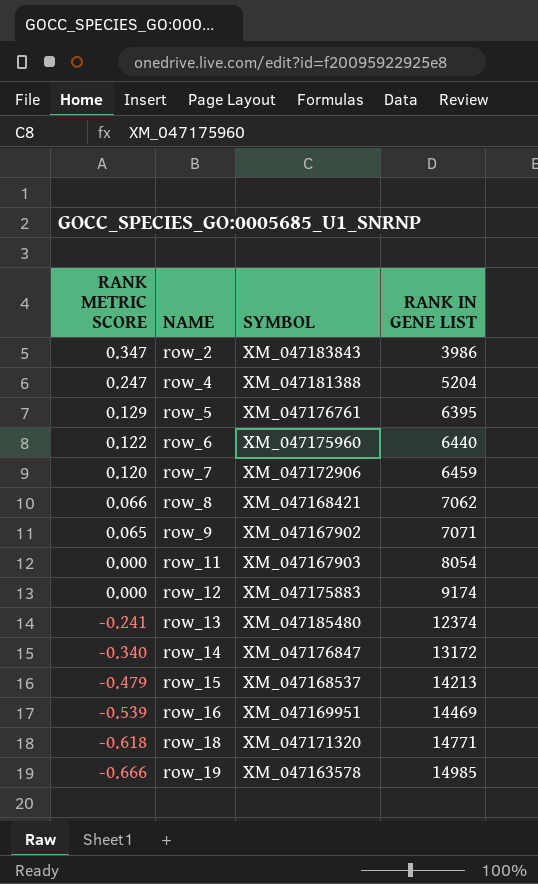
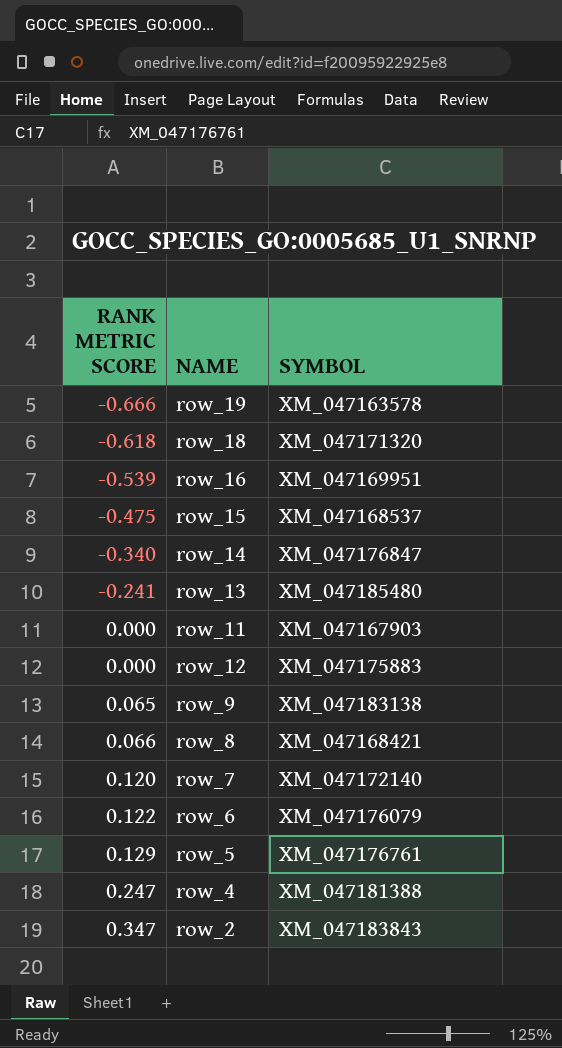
row order: RANK METRIC SCORE descending -> RANK METRIC SCORE ascending
column RANK IN GENE LIST | position: 4 -> none
row_15 | RANK METRIC SCORE: -0.479 -> -0.475
row_9 | SYMBOL: XM_047167902 -> XM_047183138
row_7 | SYMBOL: XM_047172906 -> XM_047172140
row_6 | SYMBOL: XM_047175960 -> XM_047176079

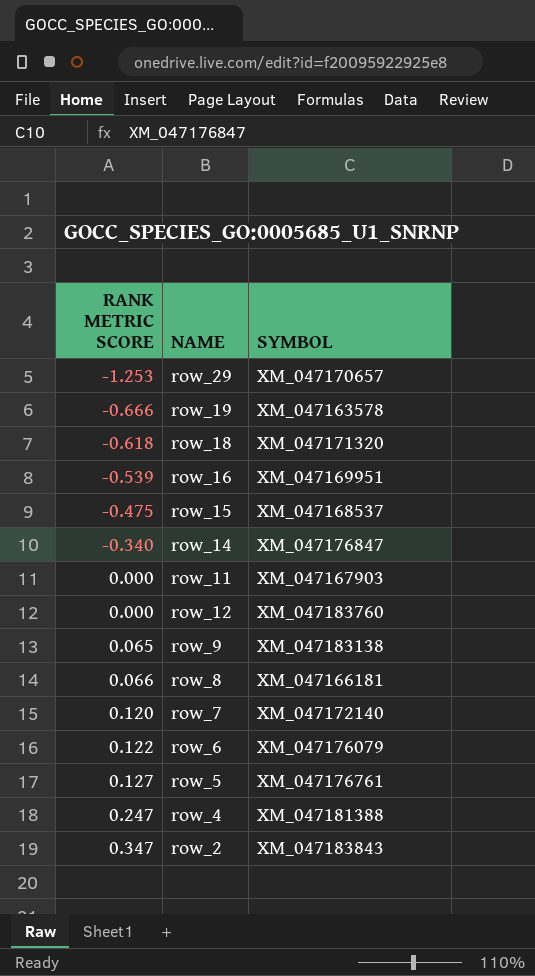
row row_13: -0.241 | XM_047185480 -> none
row row_29: none -> -1.253 | XM_047170657
row_12 | SYMBOL: XM_047175883 -> XM_047183760
row_8 | SYMBOL: XM_047168421 -> XM_047166181
row_5 | RANK METRIC SCORE: 0.129 -> 0.127

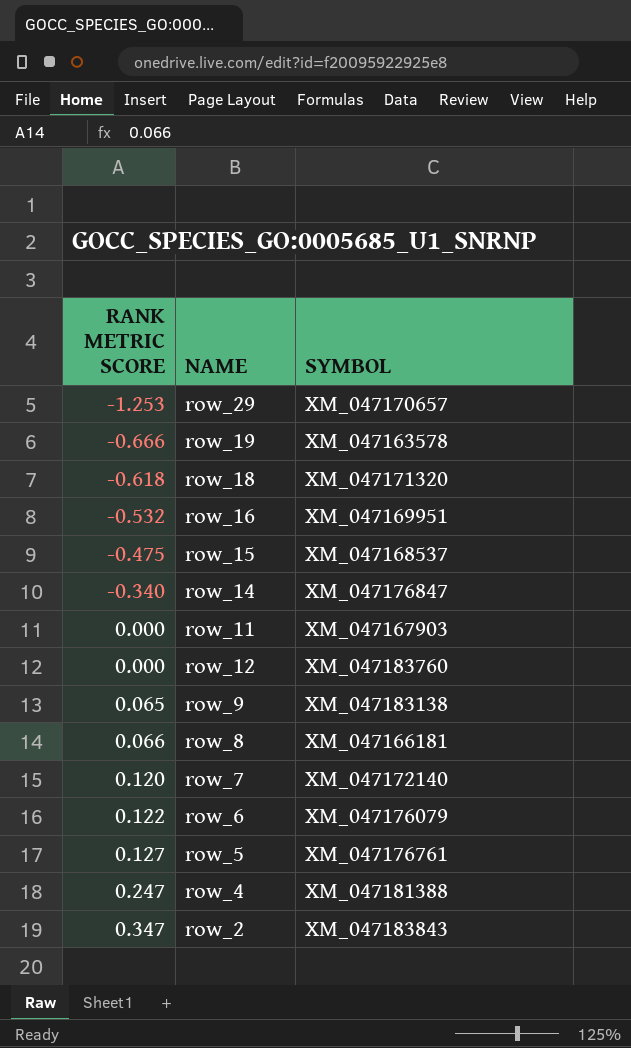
row_16 | RANK METRIC SCORE: -0.539 -> -0.532

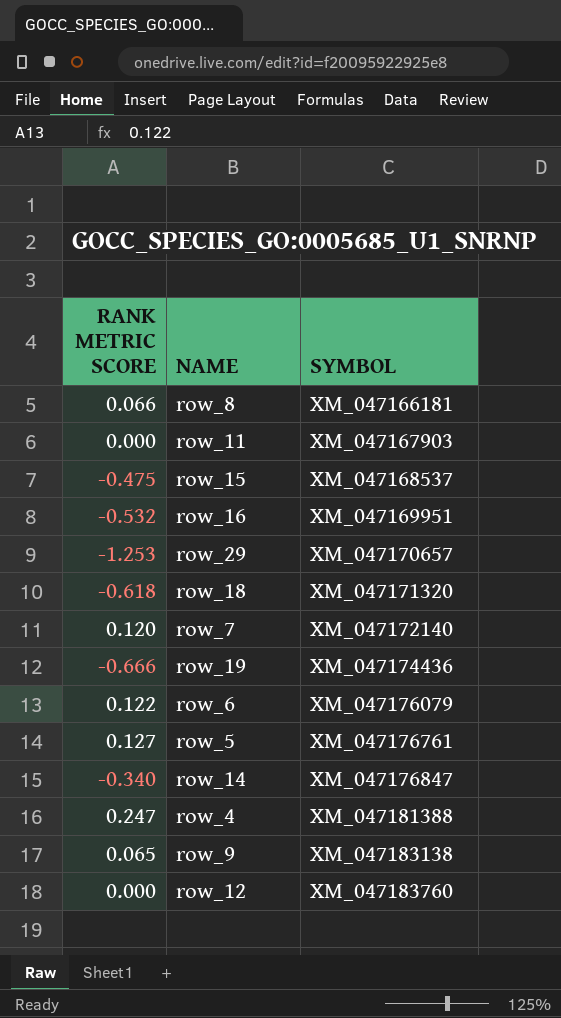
row order: RANK METRIC SCORE ascending -> SYMBOL ascending
row row_2: 0.347 | XM_047183843 -> none
row_19 | SYMBOL: XM_047163578 -> XM_047174436

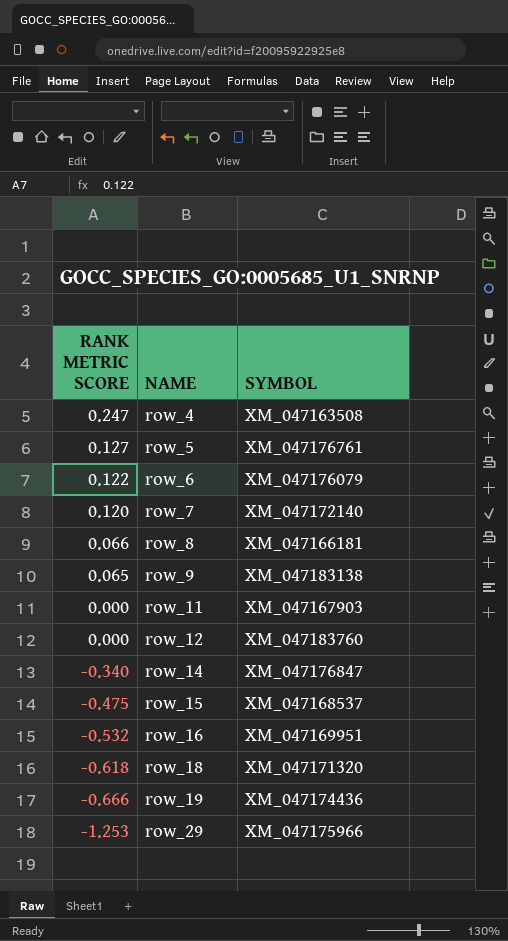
row order: SYMBOL ascending -> RANK METRIC SCORE descending
row_4 | SYMBOL: XM_047181388 -> XM_047163508
row_29 | SYMBOL: XM_047170657 -> XM_047175966

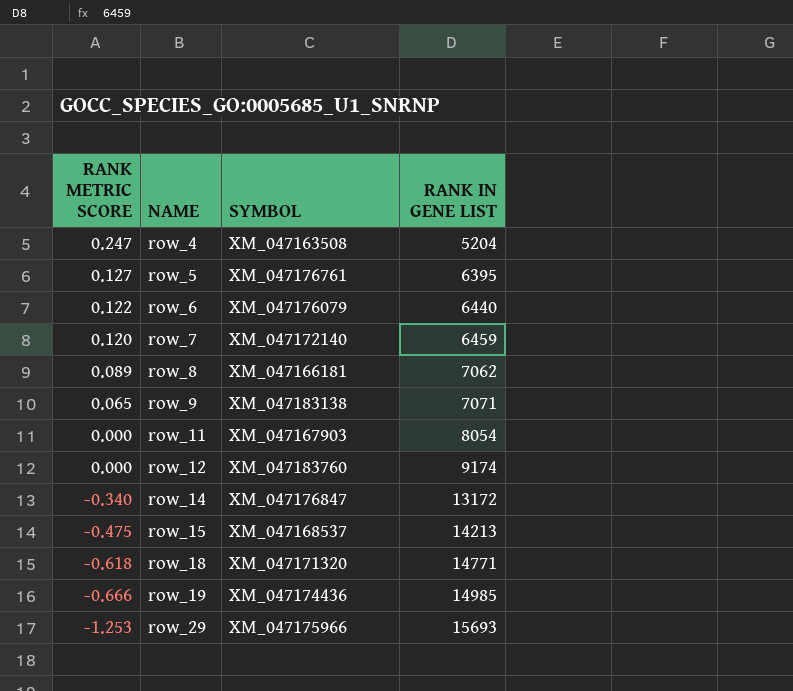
column RANK IN GENE LIST | position: none -> 4
row row_16: -0.532 | XM_047169951 -> none
row_8 | RANK METRIC SCORE: 0.066 -> 0.089

